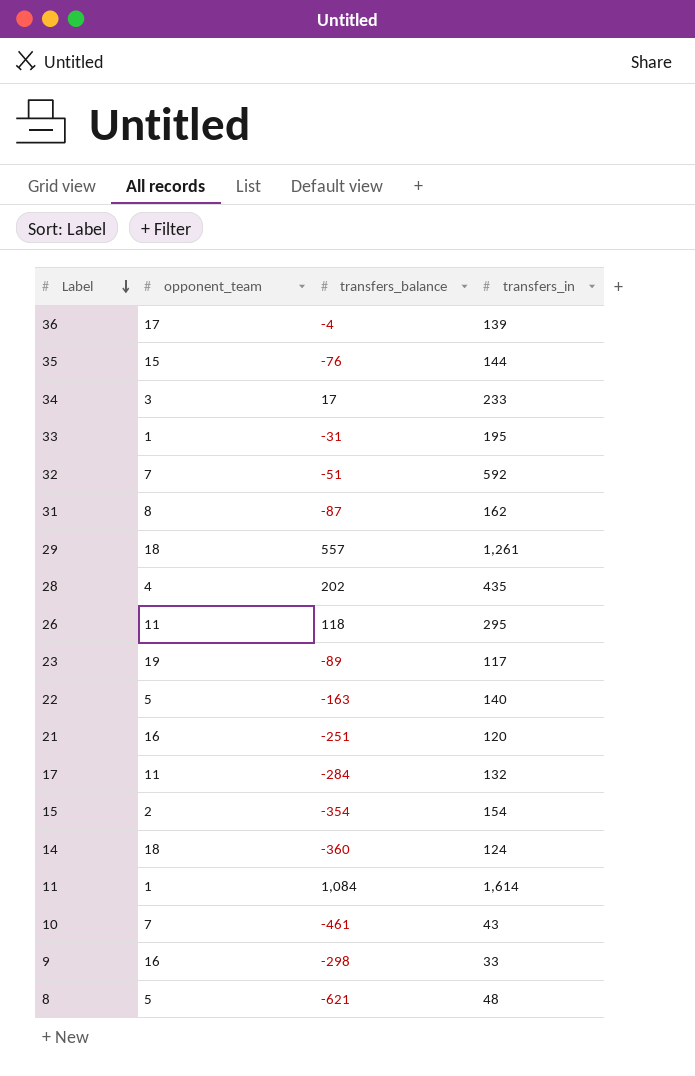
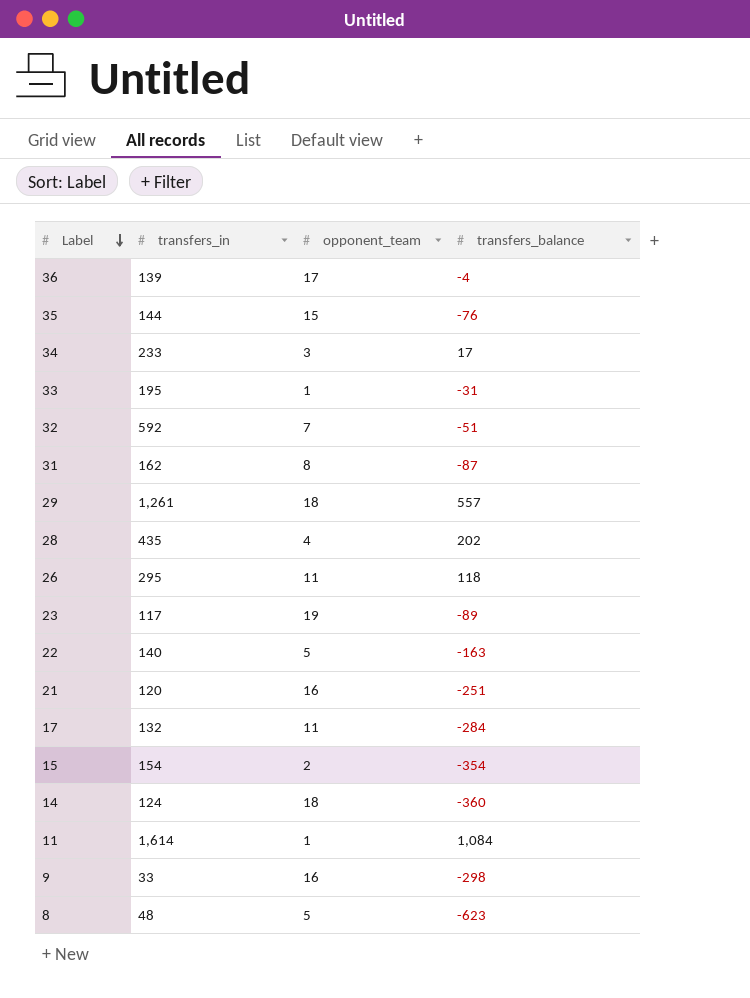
column transfers_in | position: 4 -> 2
row 10: 7 | -461 | 43 -> none
8 | transfers_balance: -621 -> -623

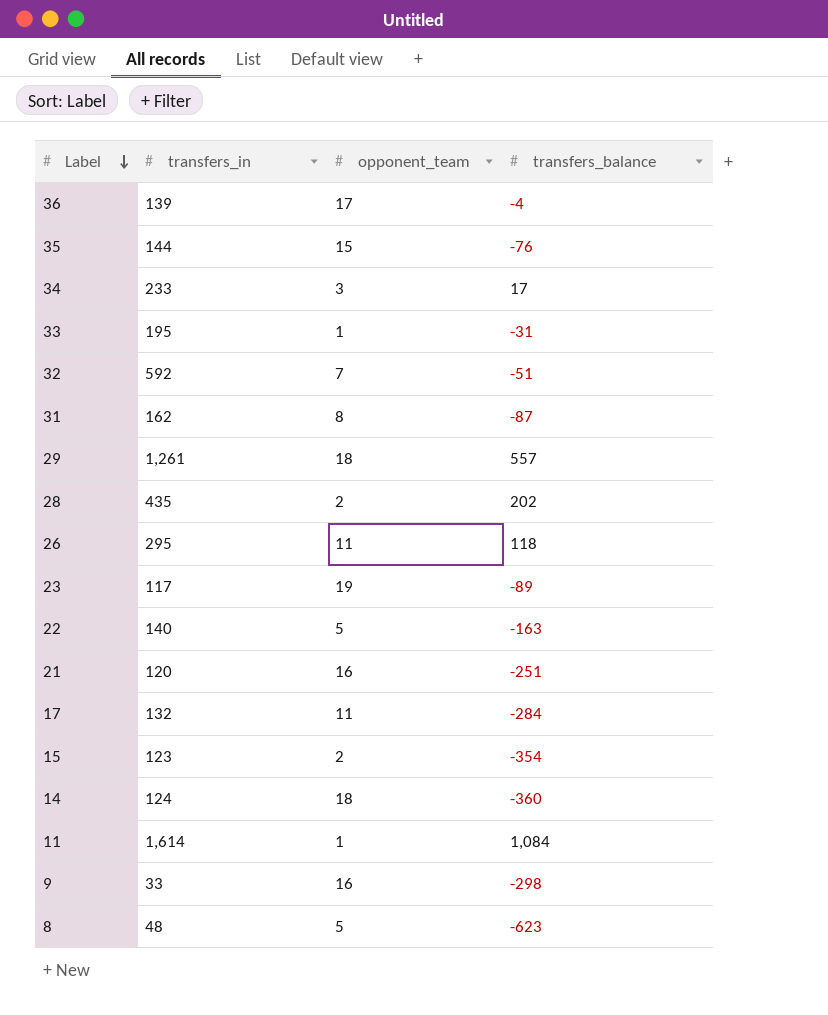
28 | opponent_team: 4 -> 2
15 | transfers_in: 154 -> 123

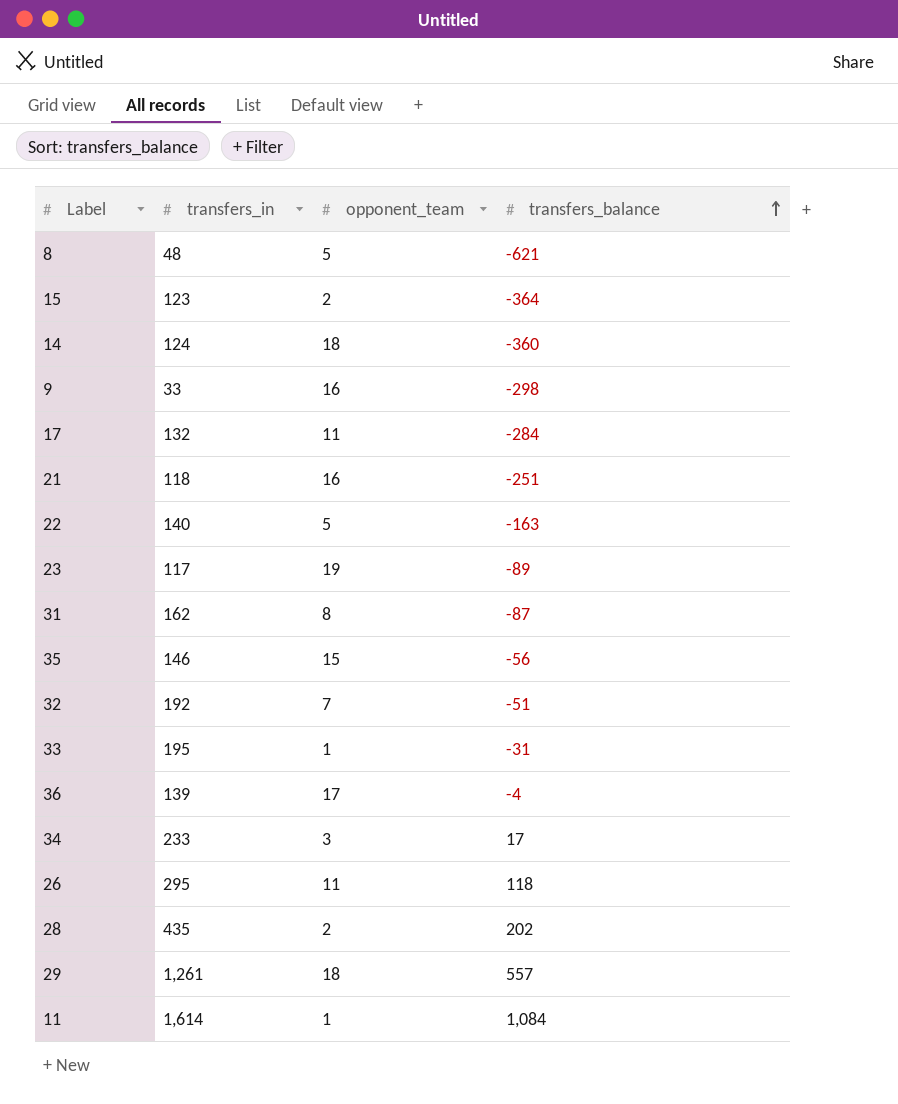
row order: Label descending -> transfers_balance ascending
8 | transfers_balance: -623 -> -621
15 | transfers_balance: -354 -> -364
21 | transfers_in: 120 -> 118
35 | transfers_in: 144 -> 146
35 | transfers_balance: -76 -> -56
32 | transfers_in: 592 -> 192

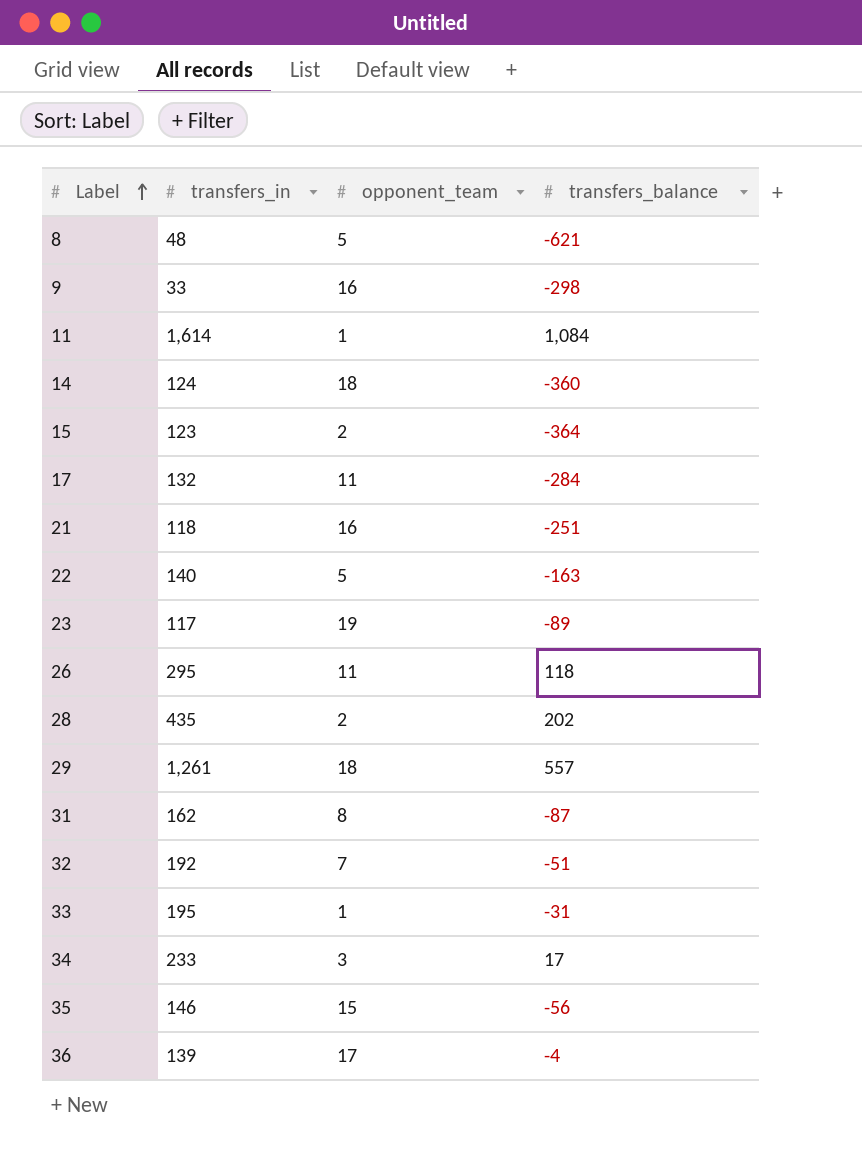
row order: transfers_balance ascending -> Label ascending

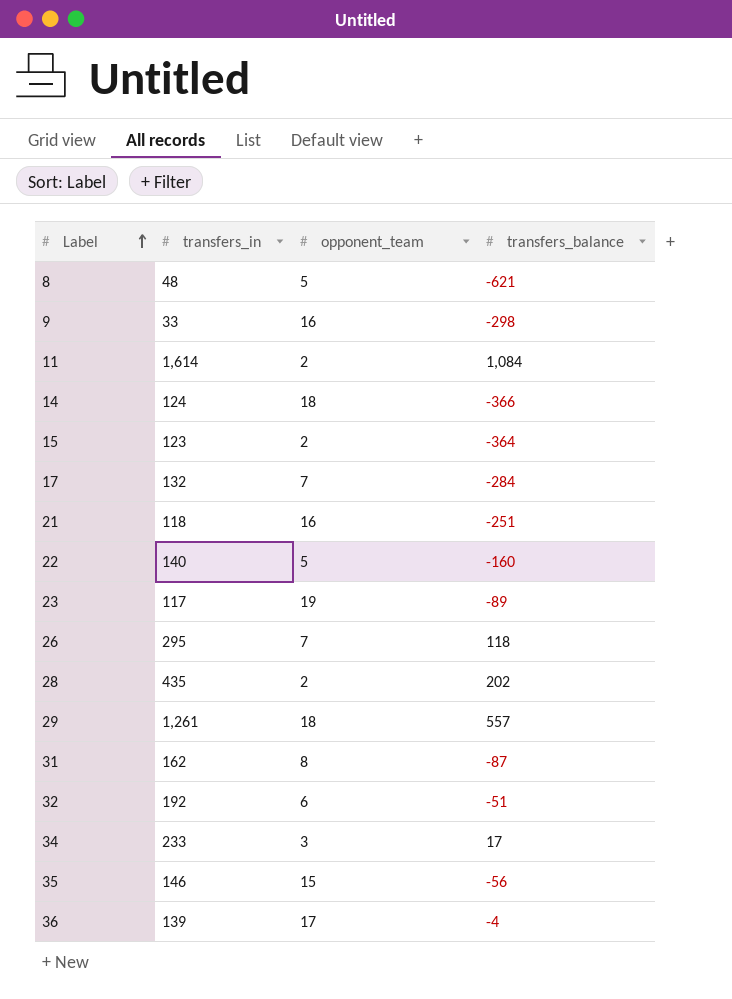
row 33: 195 | 1 | -31 -> none
11 | opponent_team: 1 -> 2
14 | transfers_balance: -360 -> -366
17 | opponent_team: 11 -> 7
22 | transfers_balance: -163 -> -160
26 | opponent_team: 11 -> 7
32 | opponent_team: 7 -> 6

